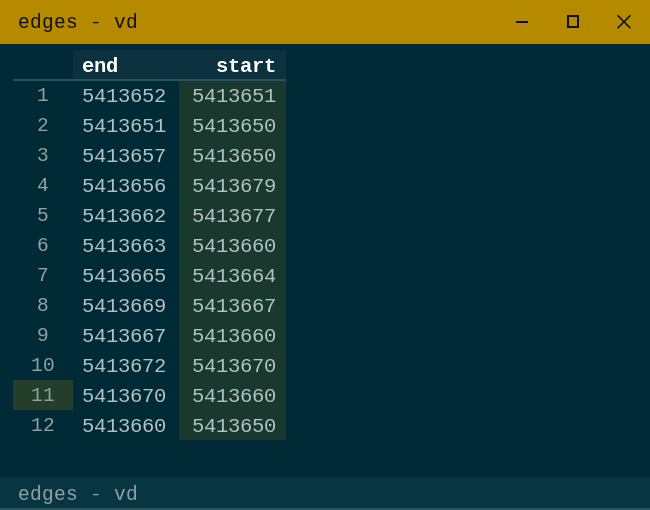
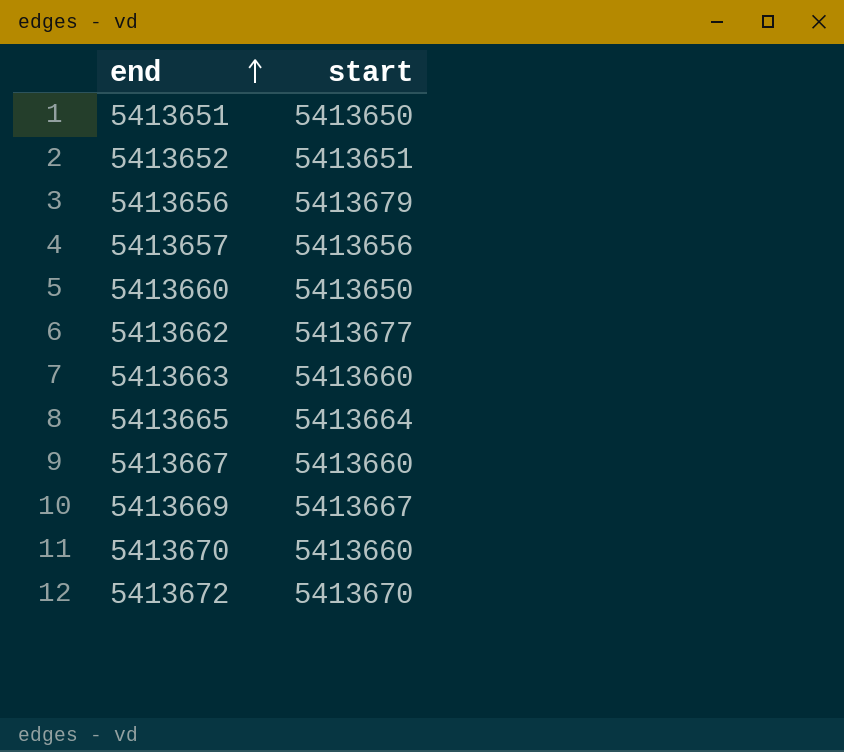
row order: none -> end ascending
5413657 | start: 5413650 -> 5413656

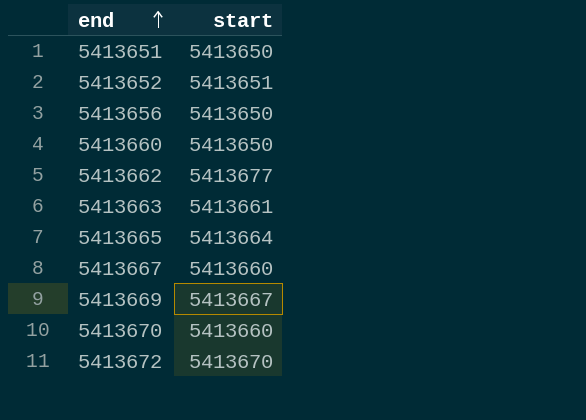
row 5413657: 5413656 -> none
5413656 | start: 5413679 -> 5413650
5413663 | start: 5413660 -> 5413661

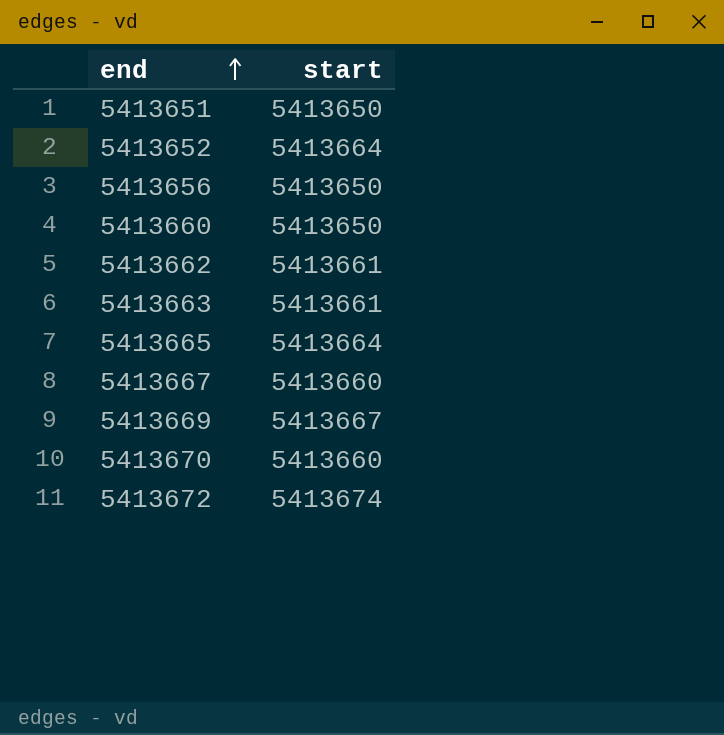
5413652 | start: 5413651 -> 5413664
5413662 | start: 5413677 -> 5413661
5413672 | start: 5413670 -> 5413674

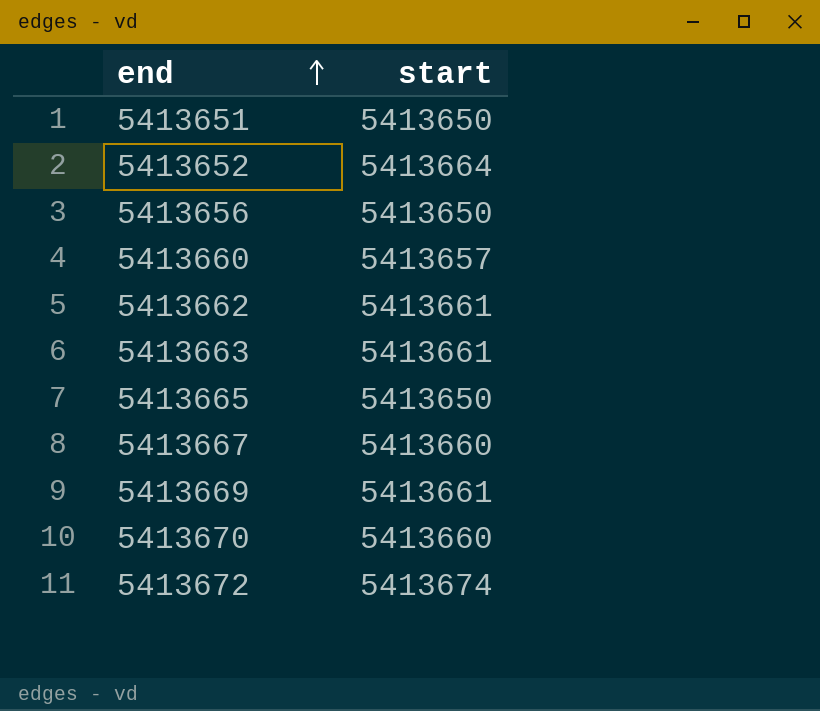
5413660 | start: 5413650 -> 5413657
5413665 | start: 5413664 -> 5413650
5413669 | start: 5413667 -> 5413661

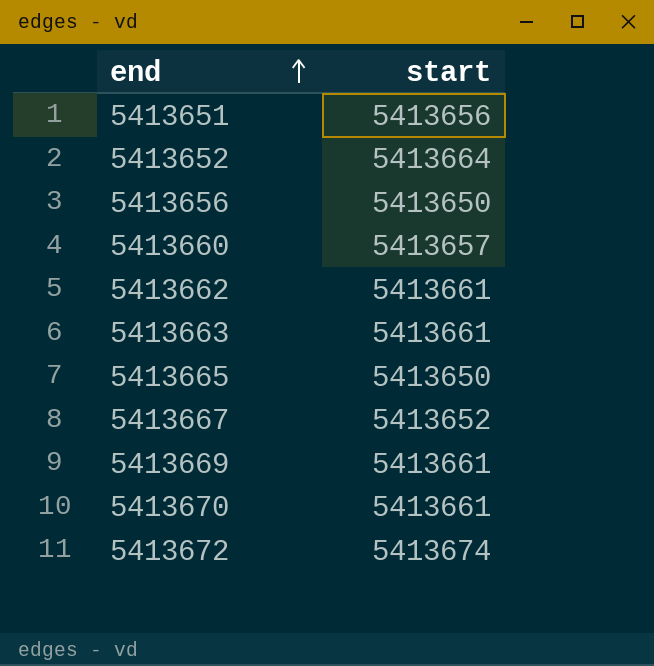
5413651 | start: 5413650 -> 5413656
5413667 | start: 5413660 -> 5413652
5413670 | start: 5413660 -> 5413661

